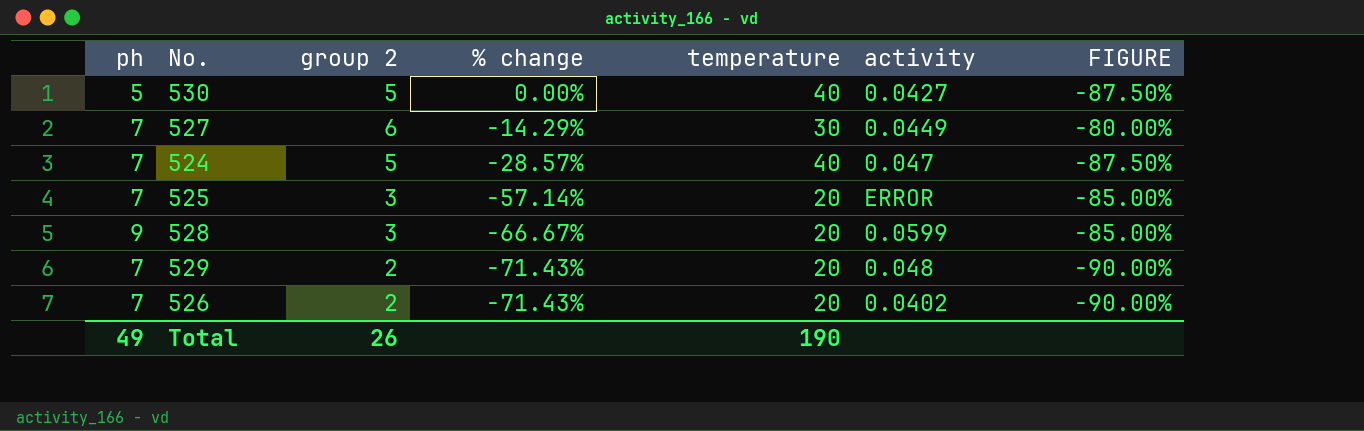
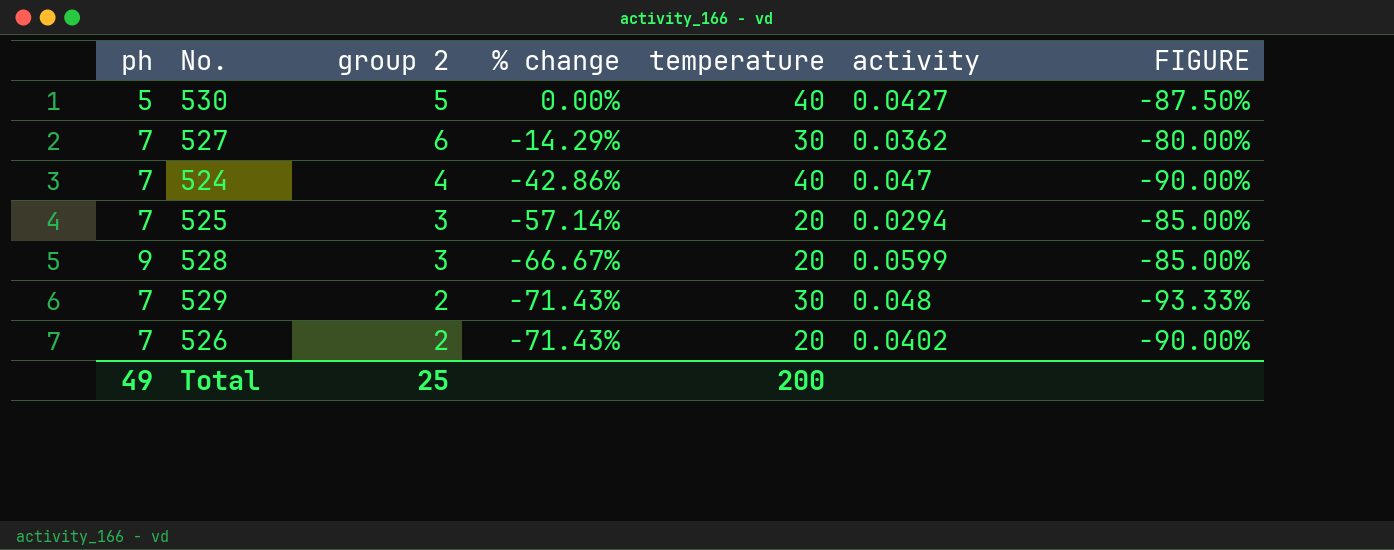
527 | activity: 0.0449 -> 0.0362
524 | group 2: 5 -> 4
524 | % change: -28.57% -> -42.86%
524 | FIGURE: -87.50% -> -90.00%
525 | activity: ERROR -> 0.0294
529 | temperature: 20 -> 30
529 | FIGURE: -90.00% -> -93.33%
Total | group 2: 26 -> 25
Total | temperature: 190 -> 200

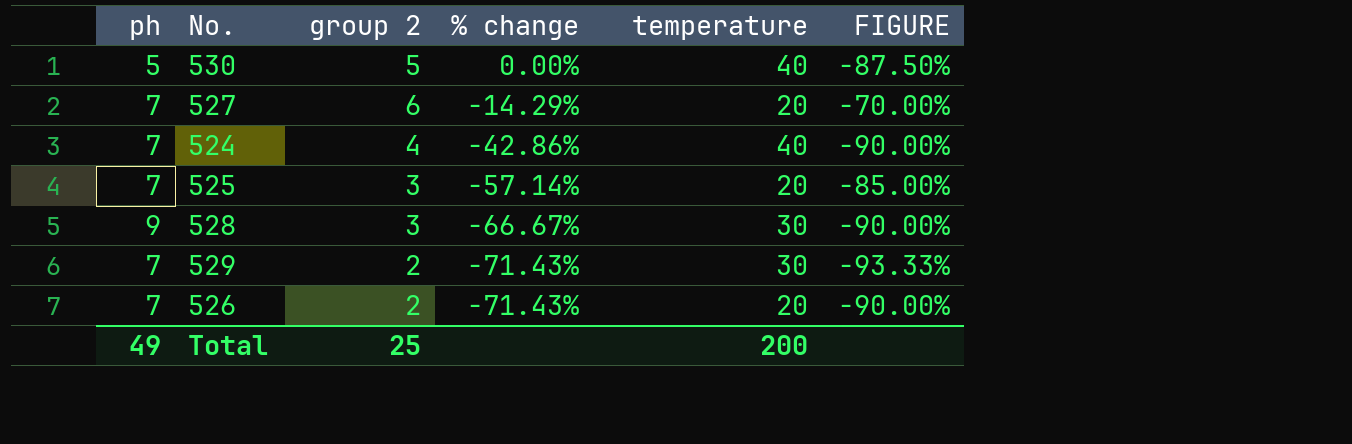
column activity | position: 6 -> none
527 | temperature: 30 -> 20
527 | FIGURE: -80.00% -> -70.00%
528 | temperature: 20 -> 30
528 | FIGURE: -85.00% -> -90.00%

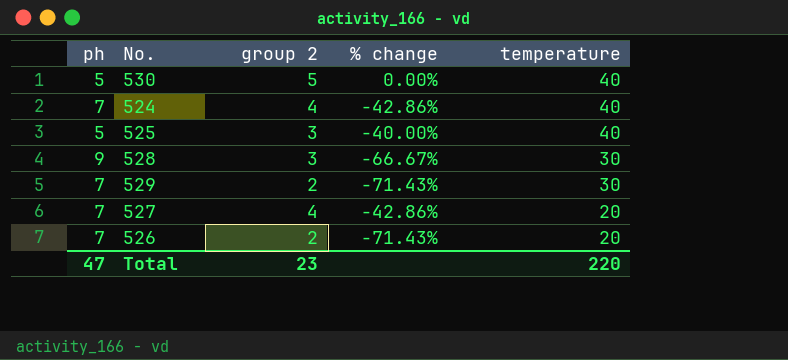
row order: % change descending -> temperature descending
column FIGURE | formula: ([group 2] - [temperature]) / [temperature] -> none
525 | ph: 7 -> 5
525 | % change: -57.14% -> -40.00%
525 | temperature: 20 -> 40
527 | group 2: 6 -> 4
527 | % change: -14.29% -> -42.86%
Total | ph: 49 -> 47
Total | group 2: 25 -> 23
Total | temperature: 200 -> 220

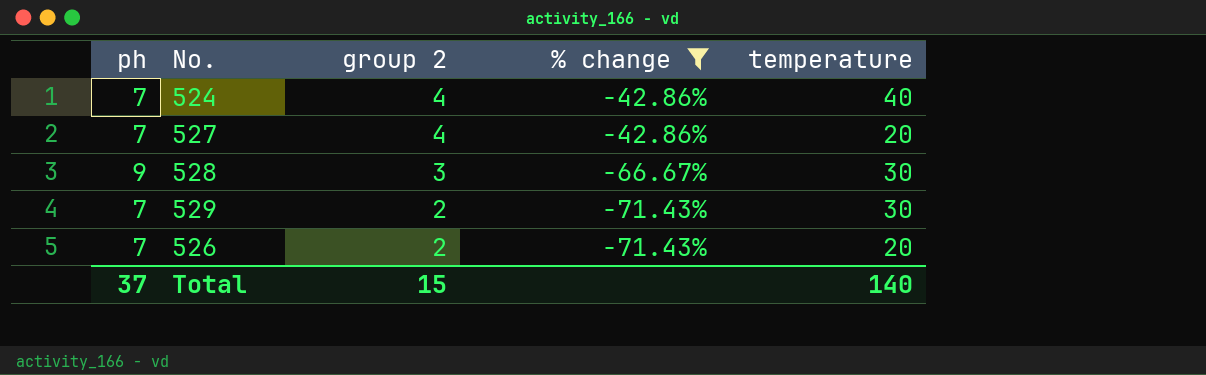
filter: none -> % change <= -42.86%
row order: temperature descending -> group 2 descending
Total | ph: 47 -> 37
Total | group 2: 23 -> 15
Total | temperature: 220 -> 140

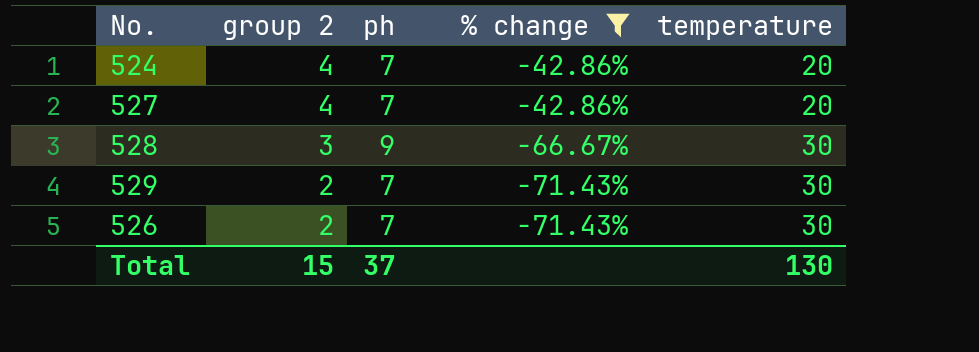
column ph | position: 1 -> 3
524 | temperature: 40 -> 20
526 | temperature: 20 -> 30
Total | temperature: 140 -> 130

